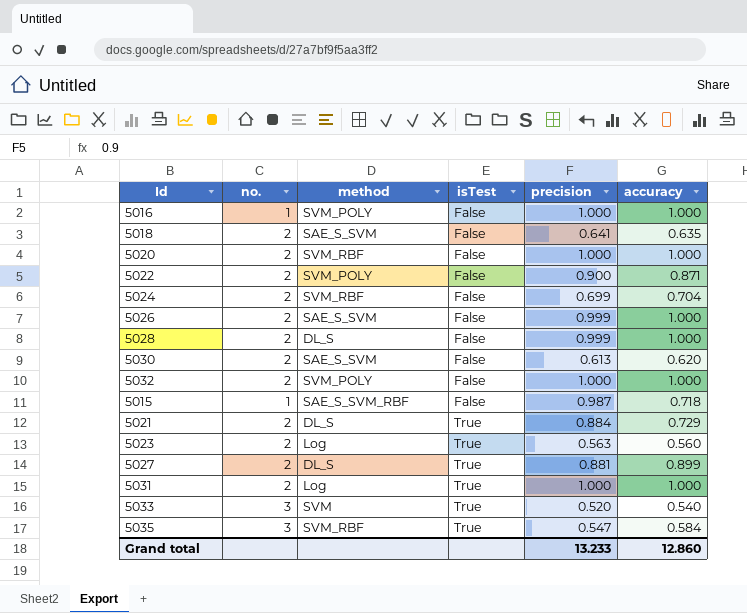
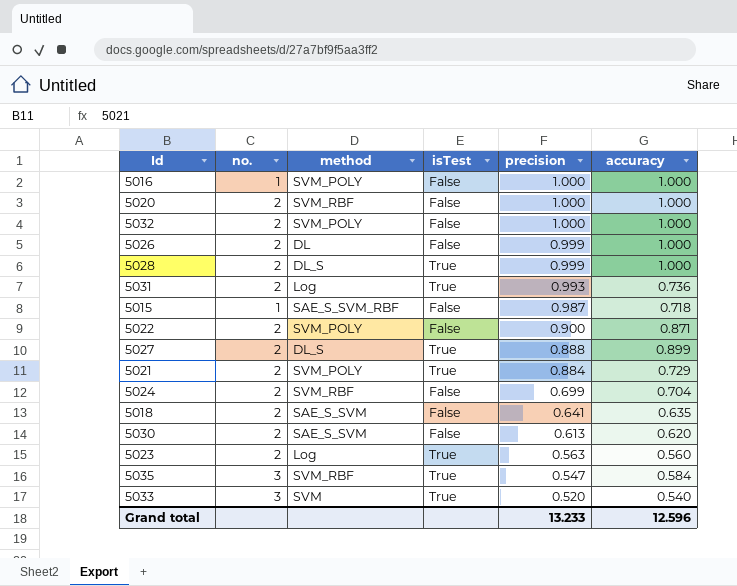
row order: isTest ascending -> precision descending
5026 | method: SAE_S_SVM -> DL
5028 | isTest: False -> True
5031 | precision: 1.000 -> 0.993
5031 | accuracy: 1.000 -> 0.736
5027 | precision: 0.881 -> 0.888
5021 | method: DL_S -> SVM_POLY
Grand total | accuracy: 12.860 -> 12.596

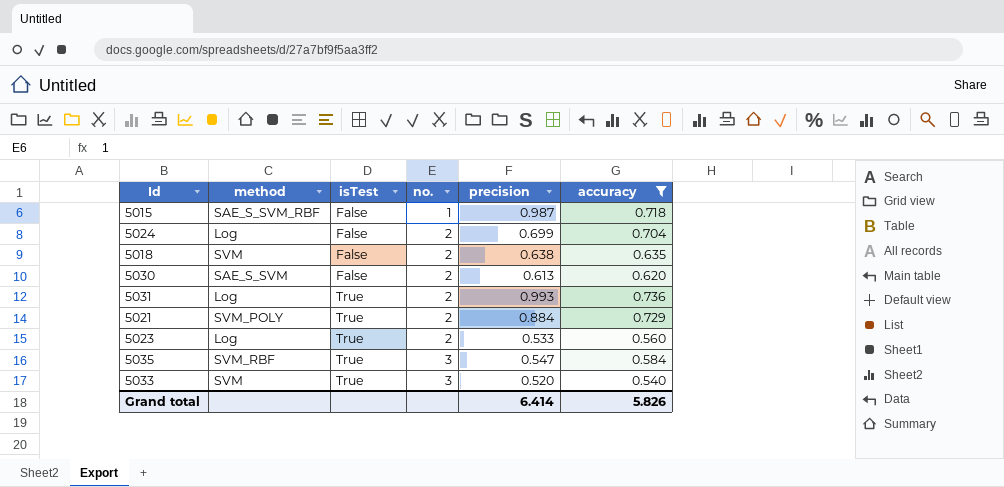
filter: none -> accuracy <= 0.736
row order: precision descending -> isTest ascending
column no. | position: 2 -> 4
5024 | method: SVM_RBF -> Log
5018 | method: SAE_S_SVM -> SVM
5018 | precision: 0.641 -> 0.638
5023 | precision: 0.563 -> 0.533
Grand total | precision: 13.233 -> 6.414
Grand total | accuracy: 12.596 -> 5.826

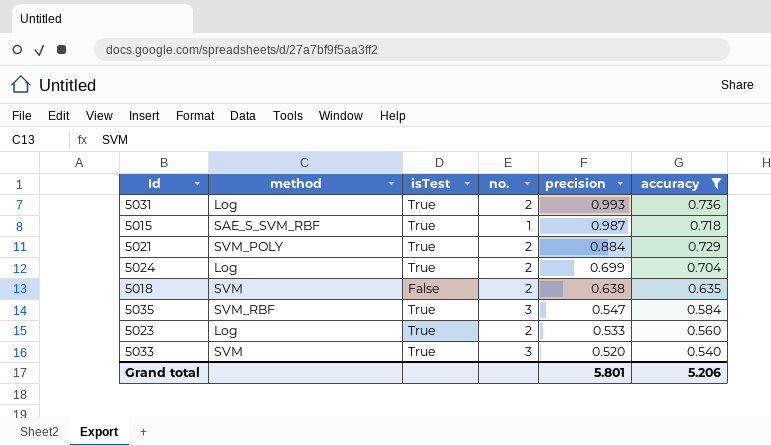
row order: isTest ascending -> precision descending
row 5030: SAE_S_SVM | False | 2 | 0.613 | 0.620 -> none
5015 | isTest: False -> True
5024 | isTest: False -> True
Grand total | precision: 6.414 -> 5.801
Grand total | accuracy: 5.826 -> 5.206

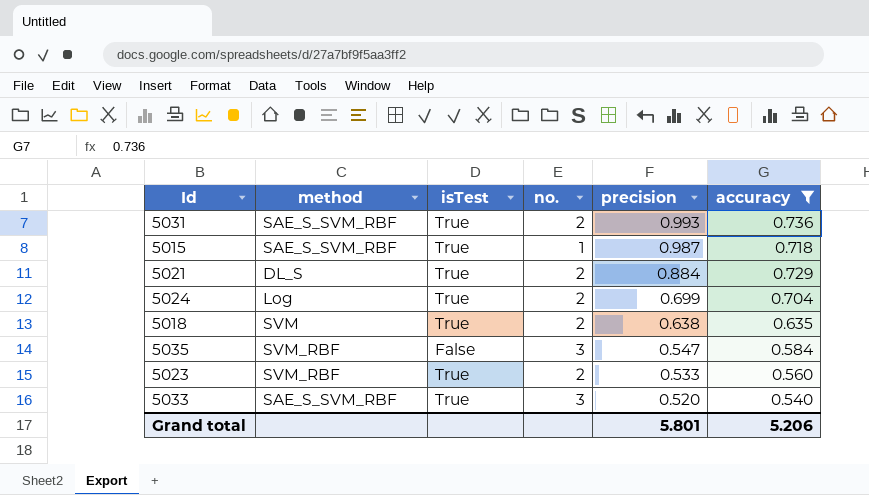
5031 | method: Log -> SAE_S_SVM_RBF
5021 | method: SVM_POLY -> DL_S
5018 | isTest: False -> True
5035 | isTest: True -> False
5023 | method: Log -> SVM_RBF
5033 | method: SVM -> SAE_S_SVM_RBF

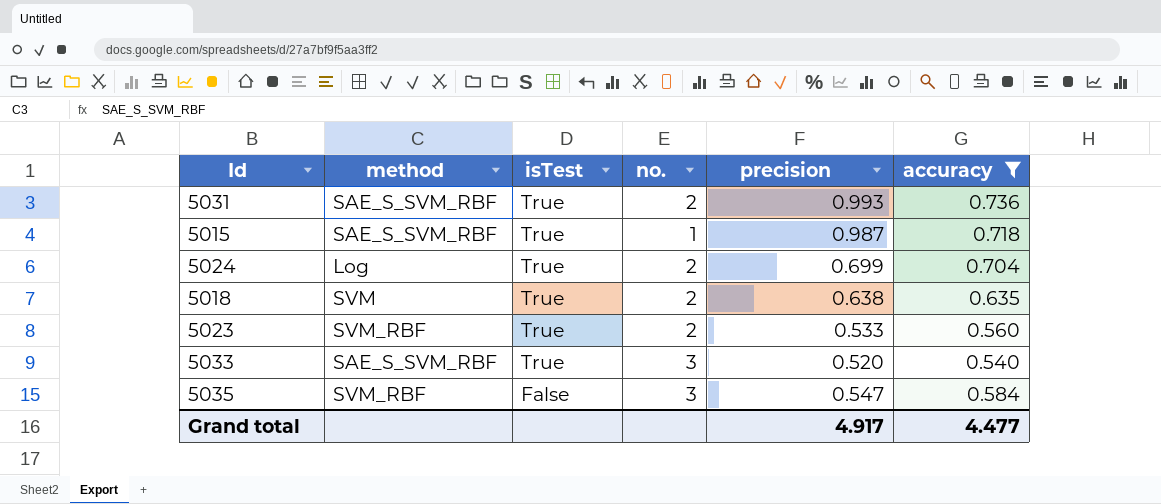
row order: precision descending -> isTest descending
row 5021: DL_S | True | 2 | 0.884 | 0.729 -> none
Grand total | precision: 5.801 -> 4.917
Grand total | accuracy: 5.206 -> 4.477

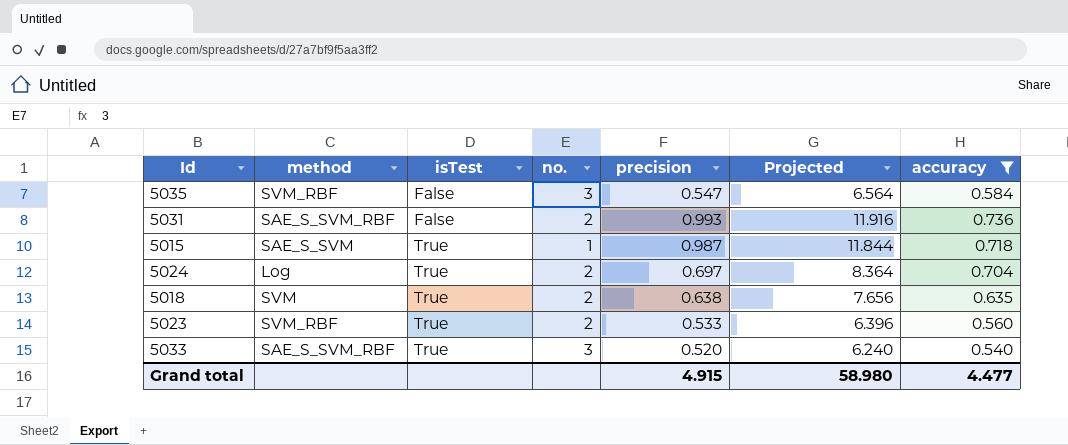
row order: isTest descending -> isTest ascending
column Projected | formula: none -> [precision] * 12
5031 | isTest: True -> False
5015 | method: SAE_S_SVM_RBF -> SAE_S_SVM
5024 | precision: 0.699 -> 0.697
Grand total | precision: 4.917 -> 4.915

